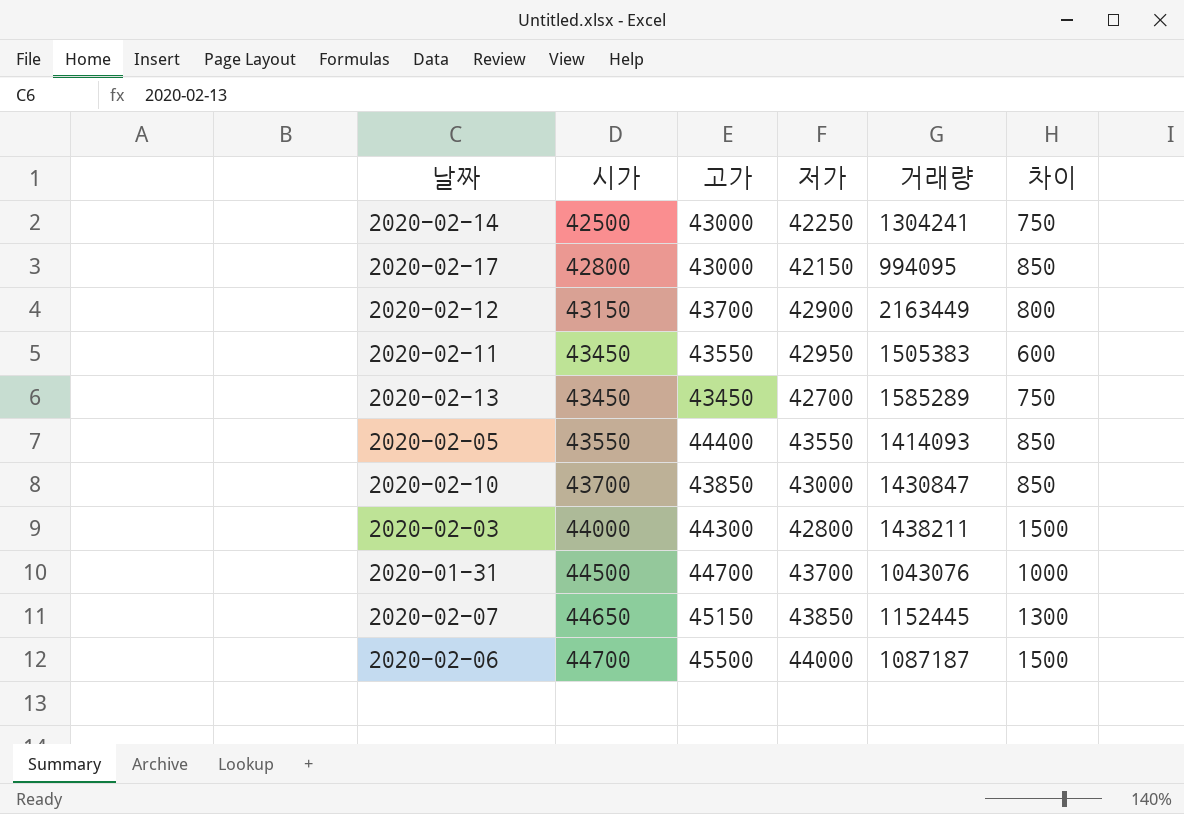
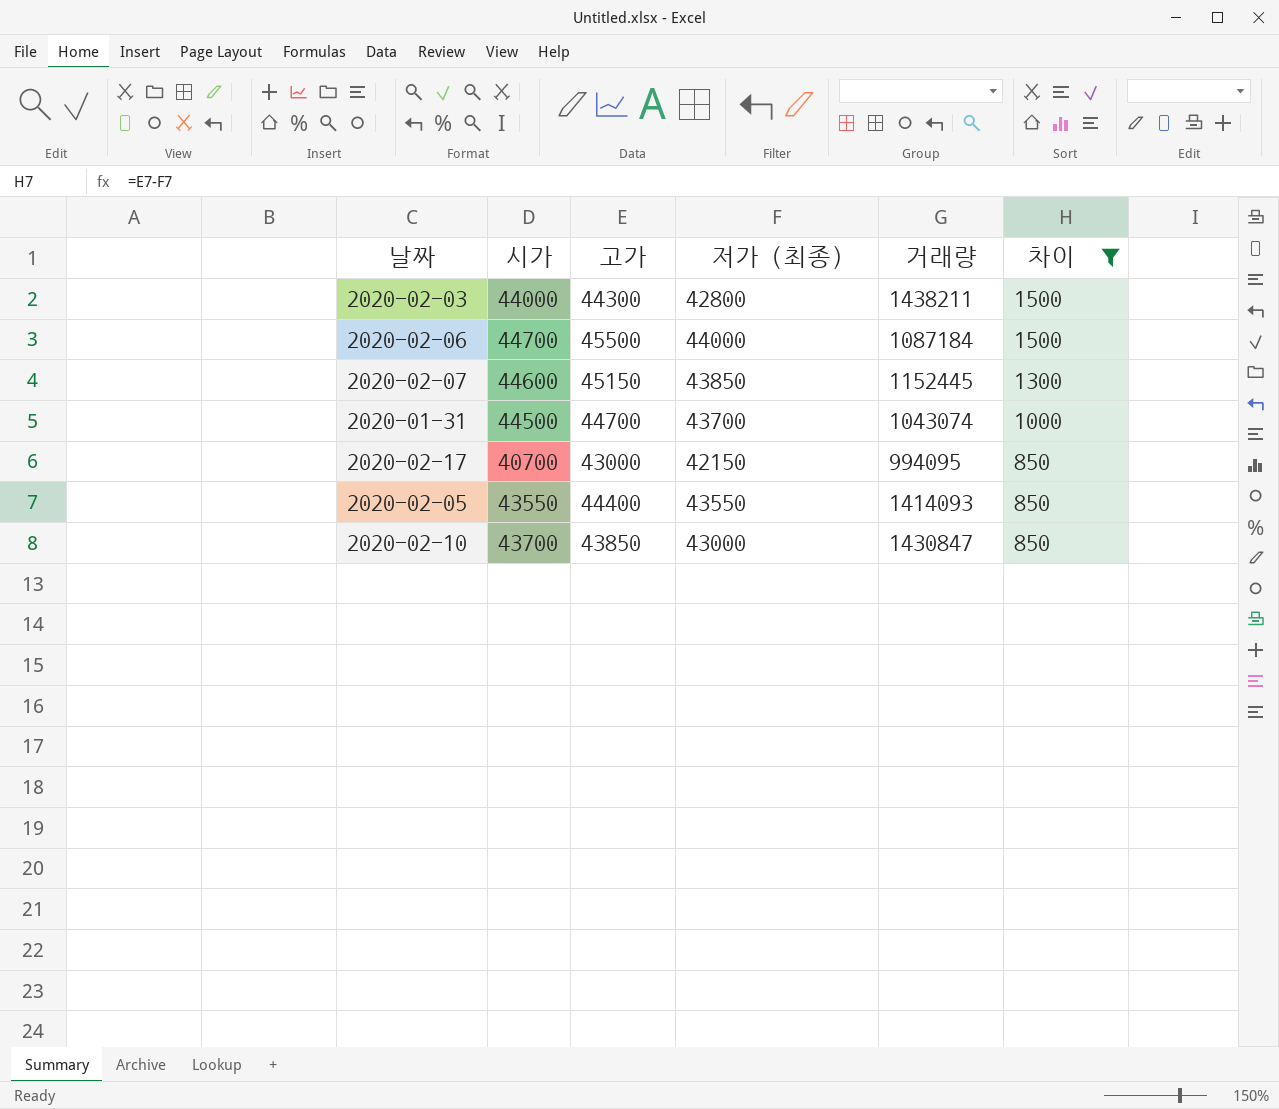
filter: none -> 차이 >= 850
row order: 시가 ascending -> 차이 descending
column name: 저가 -> 저가 (최종)
2020-02-06 | 거래량: 1087187 -> 1087184
2020-02-07 | 시가: 44650 -> 44600
2020-01-31 | 거래량: 1043076 -> 1043074
2020-02-17 | 시가: 42800 -> 40700

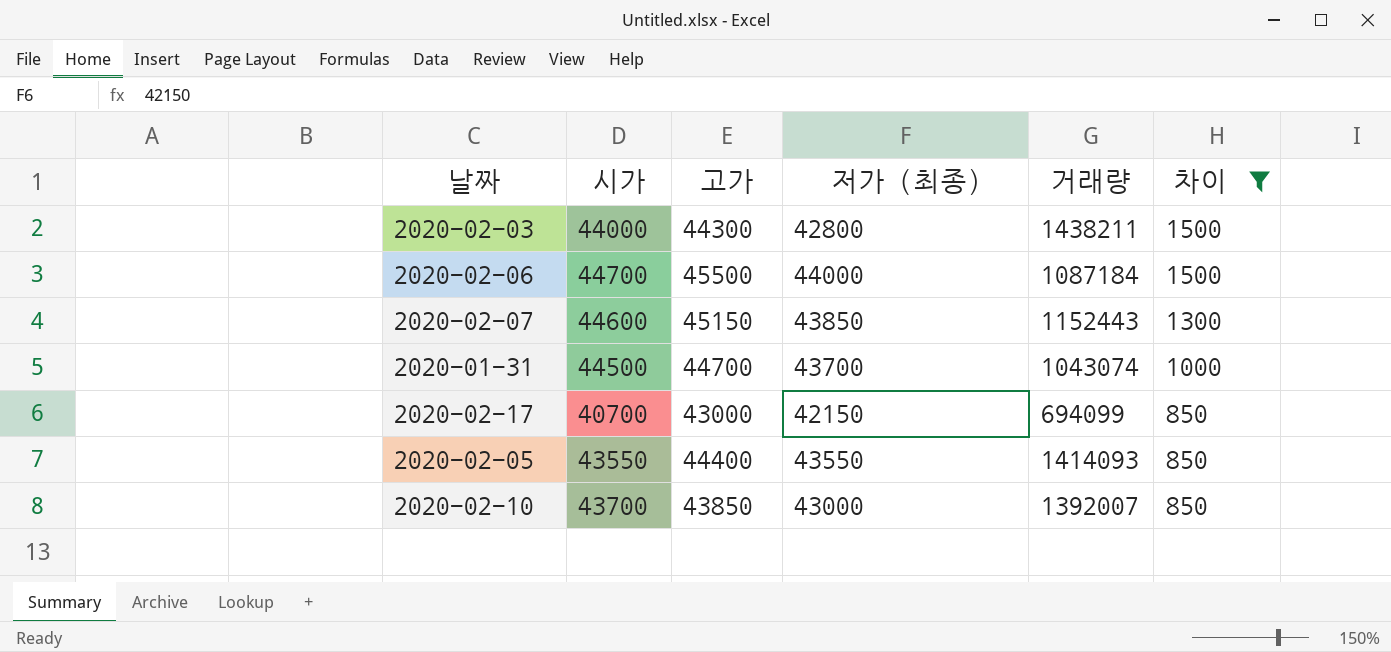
2020-02-07 | 거래량: 1152445 -> 1152443
2020-02-17 | 거래량: 994095 -> 694099
2020-02-10 | 거래량: 1430847 -> 1392007

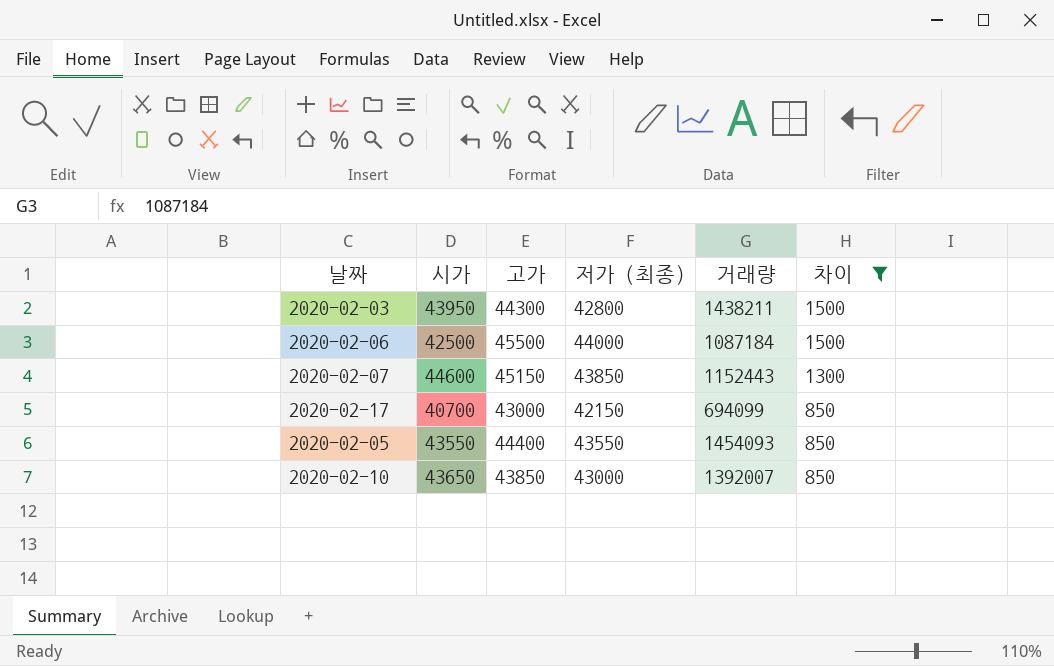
row 2020-01-31: 44500 | 44700 | 43700 | 1043074 | 1000 -> none
2020-02-03 | 시가: 44000 -> 43950
2020-02-06 | 시가: 44700 -> 42500
2020-02-05 | 거래량: 1414093 -> 1454093
2020-02-10 | 시가: 43700 -> 43650

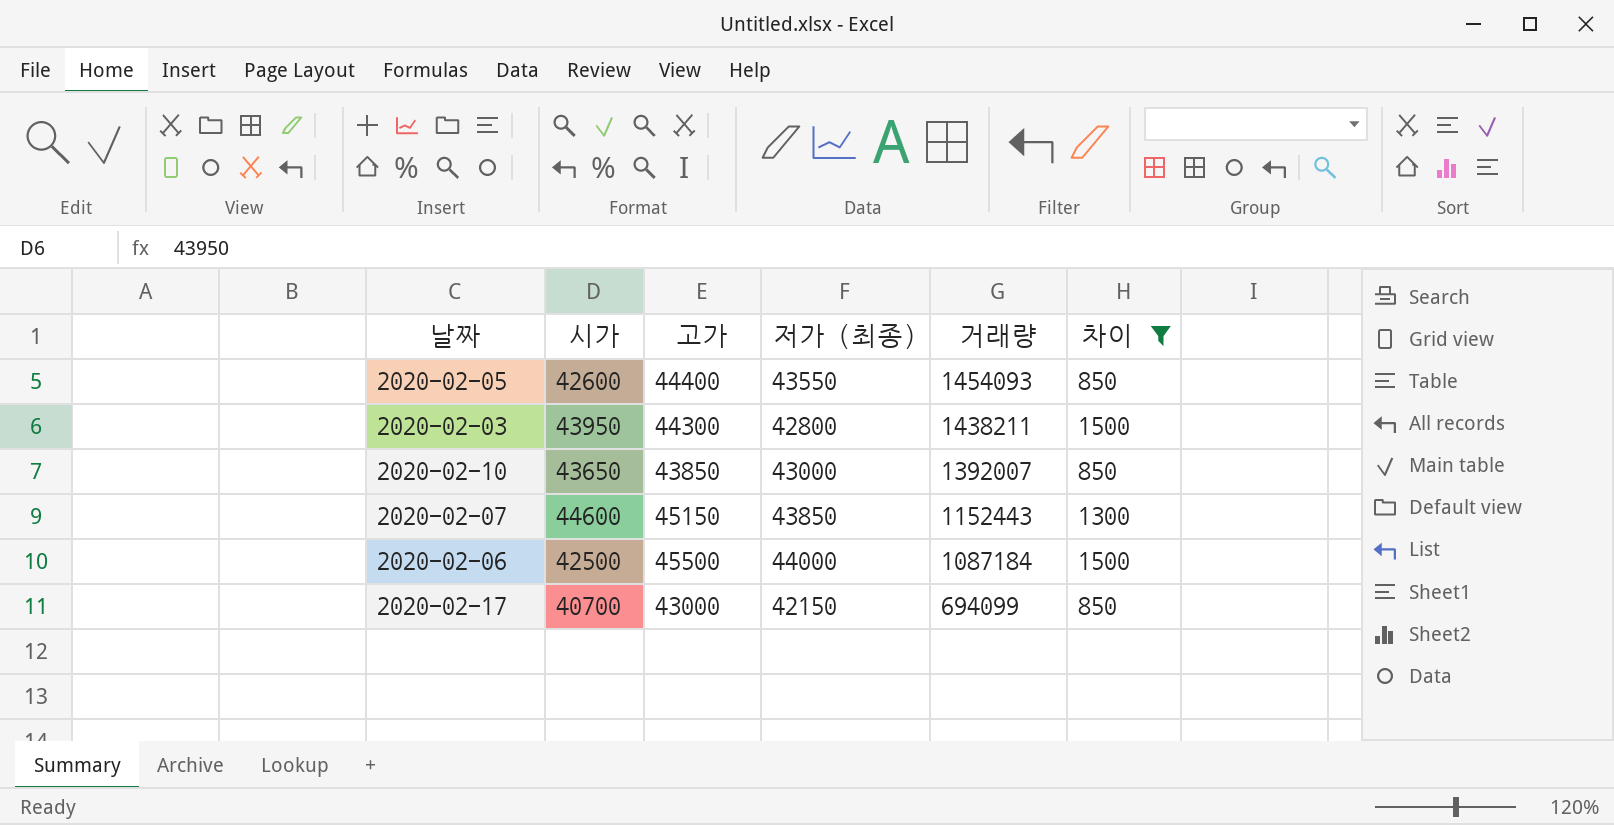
row order: 차이 descending -> 거래량 descending
2020-02-05 | 시가: 43550 -> 42600

